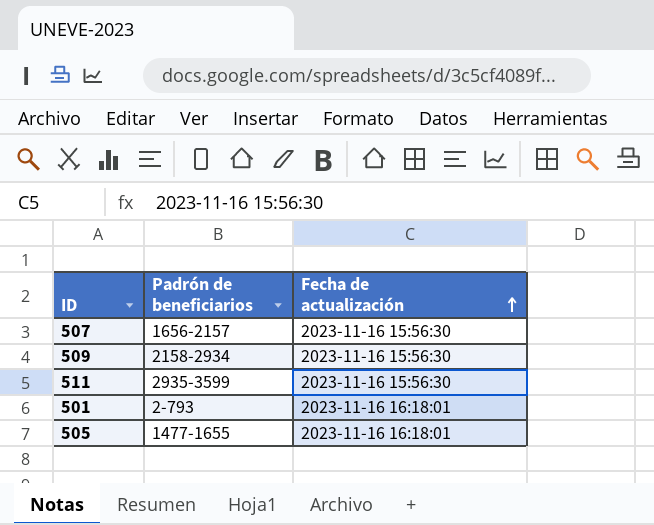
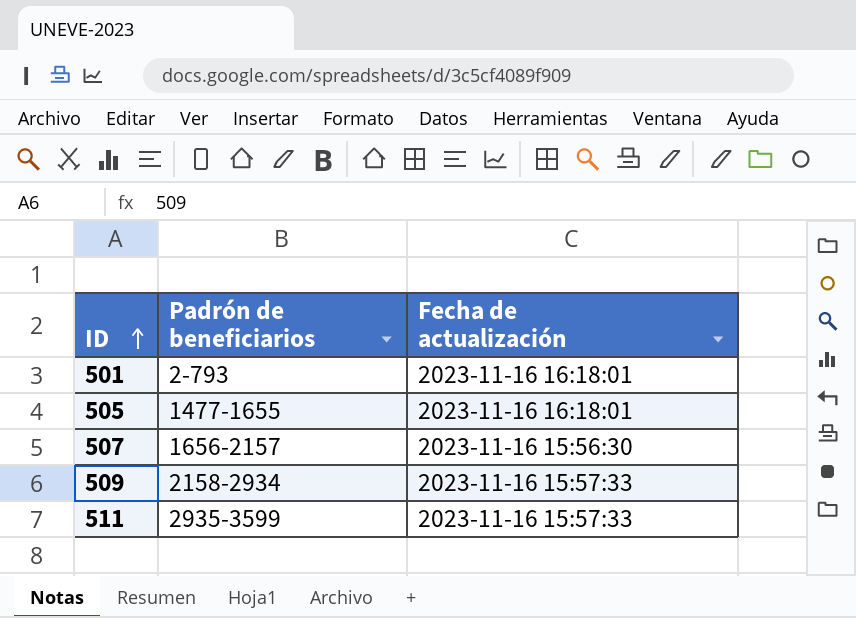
row order: Fecha de actualización ascending -> ID ascending
509 | Fecha de actualización: 2023-11-16 15:56:30 -> 2023-11-16 15:57:33
511 | Fecha de actualización: 2023-11-16 15:56:30 -> 2023-11-16 15:57:33

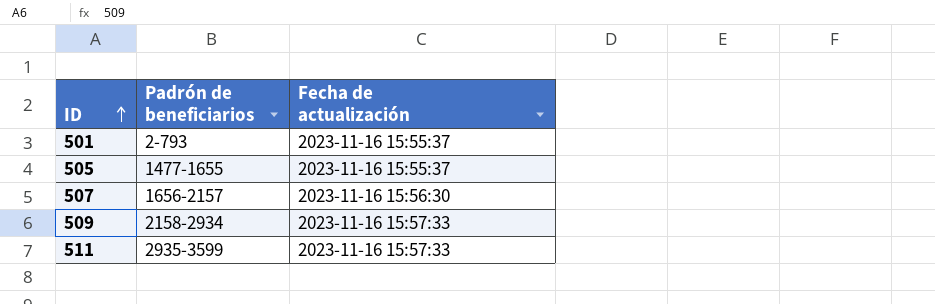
501 | Fecha de actualización: 2023-11-16 16:18:01 -> 2023-11-16 15:55:37
505 | Fecha de actualización: 2023-11-16 16:18:01 -> 2023-11-16 15:55:37

